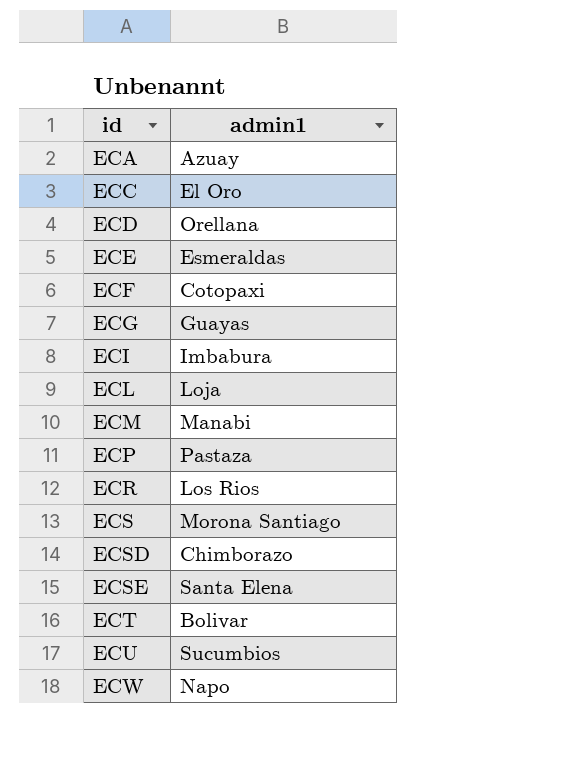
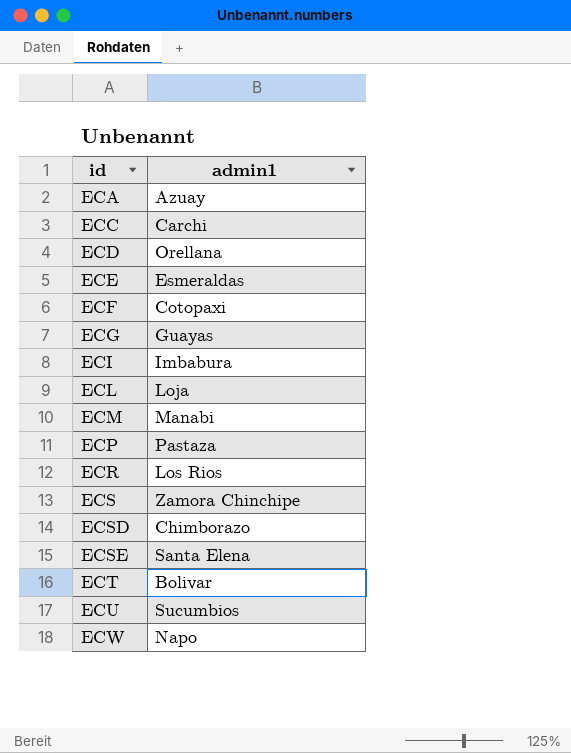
ECC | admin1: El Oro -> Carchi
ECS | admin1: Morona Santiago -> Zamora Chinchipe

